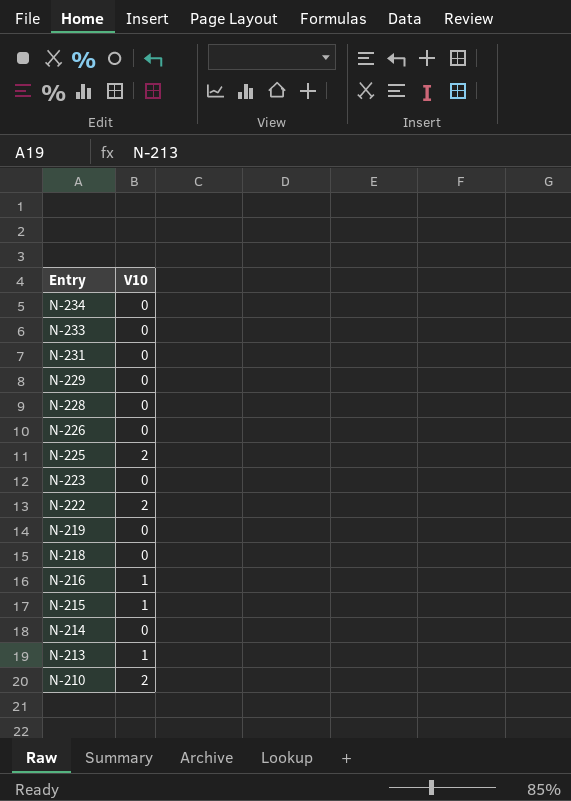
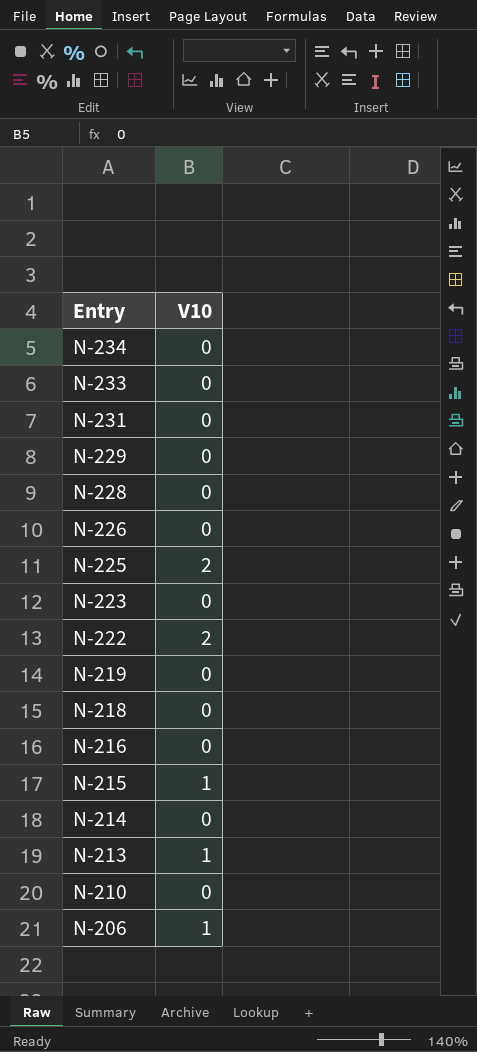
N-216 | V10: 1 -> 0
N-210 | V10: 2 -> 0
row N-206: none -> 1

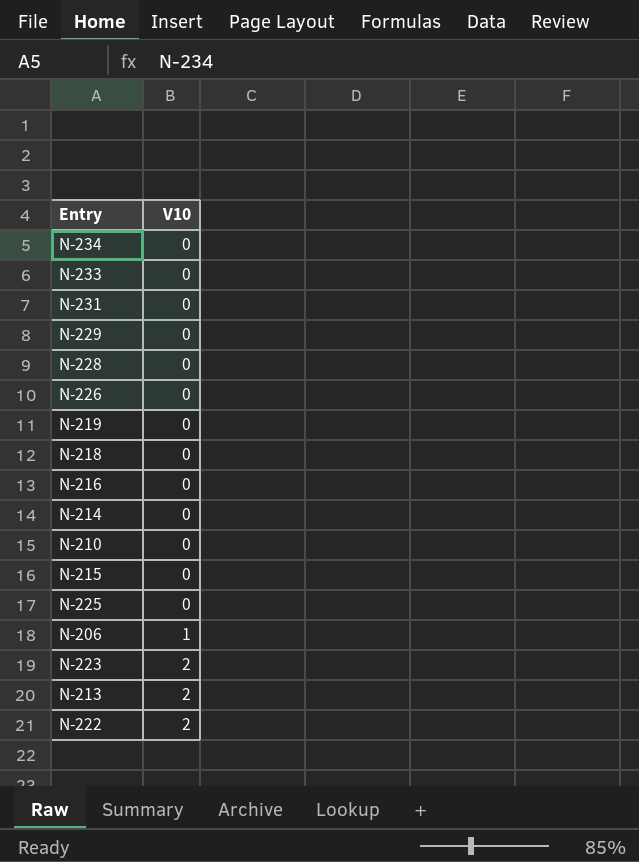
row order: Entry descending -> V10 ascending
N-215 | V10: 1 -> 0
N-225 | V10: 2 -> 0
N-223 | V10: 0 -> 2
N-213 | V10: 1 -> 2

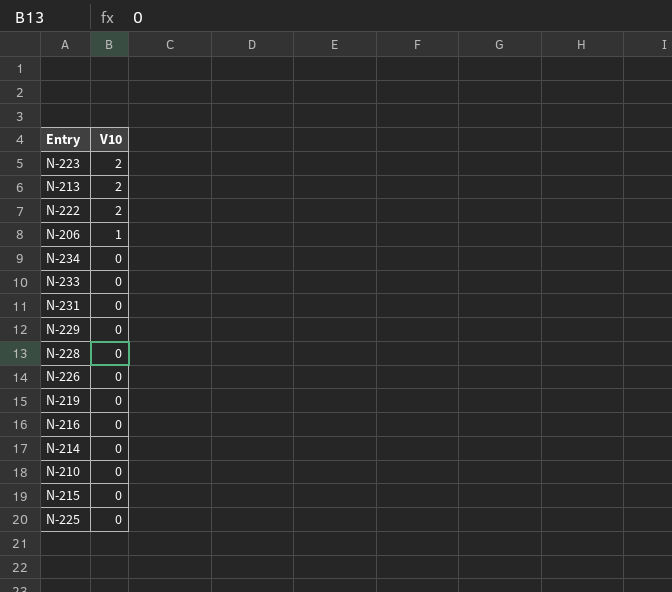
row order: V10 ascending -> V10 descending
row N-218: 0 -> none

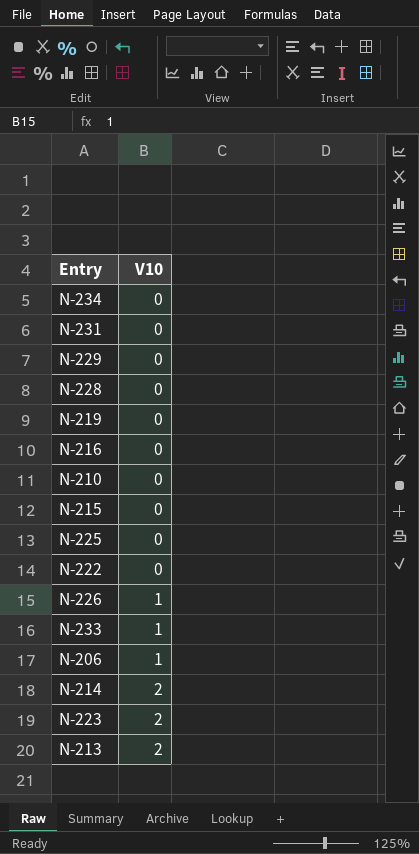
row order: V10 descending -> V10 ascending
N-222 | V10: 2 -> 0
N-226 | V10: 0 -> 1
N-233 | V10: 0 -> 1
N-214 | V10: 0 -> 2

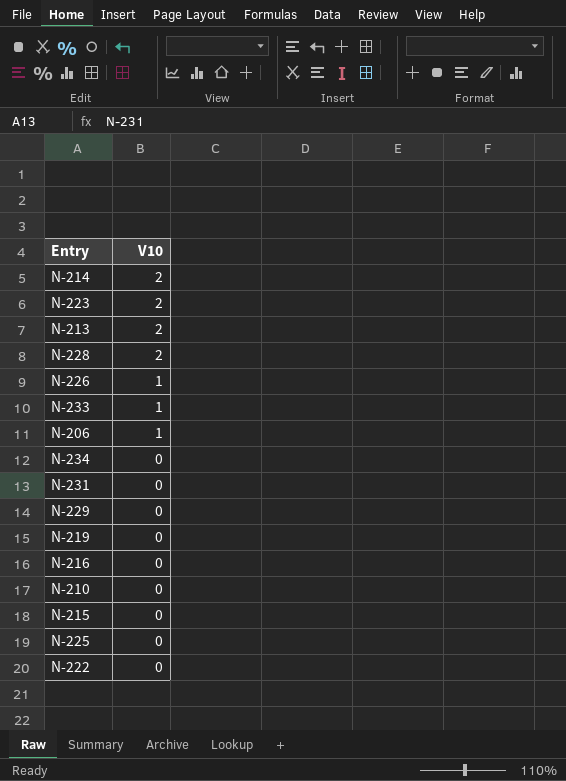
row order: V10 ascending -> V10 descending
N-228 | V10: 0 -> 2

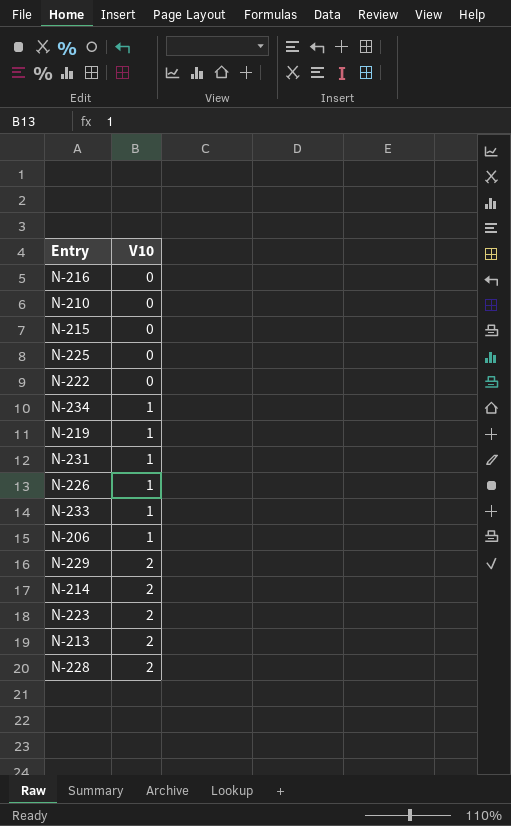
row order: V10 descending -> V10 ascending
N-234 | V10: 0 -> 1
N-219 | V10: 0 -> 1
N-231 | V10: 0 -> 1
N-229 | V10: 0 -> 2

